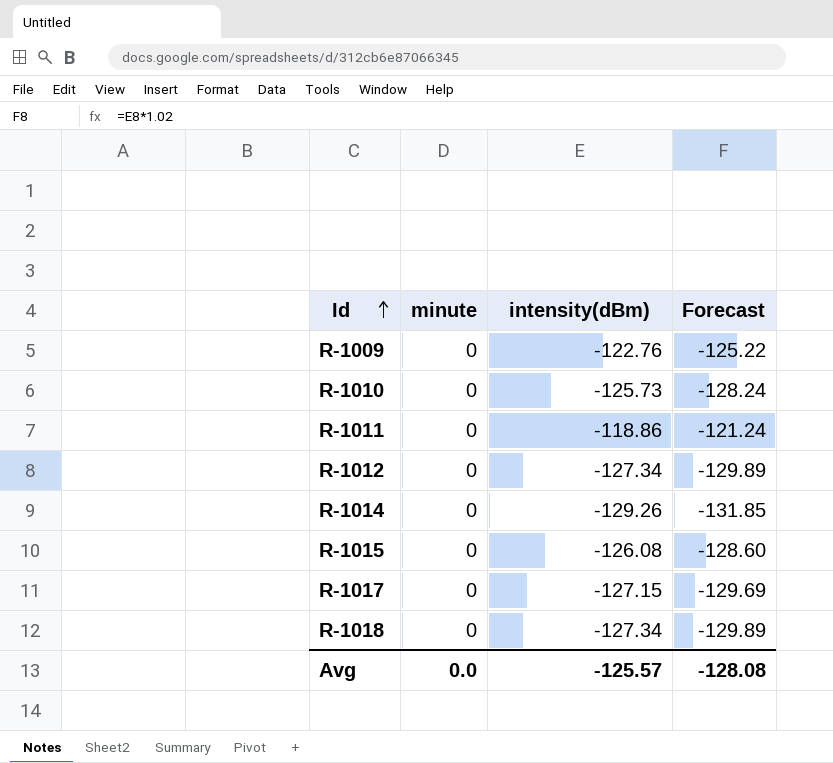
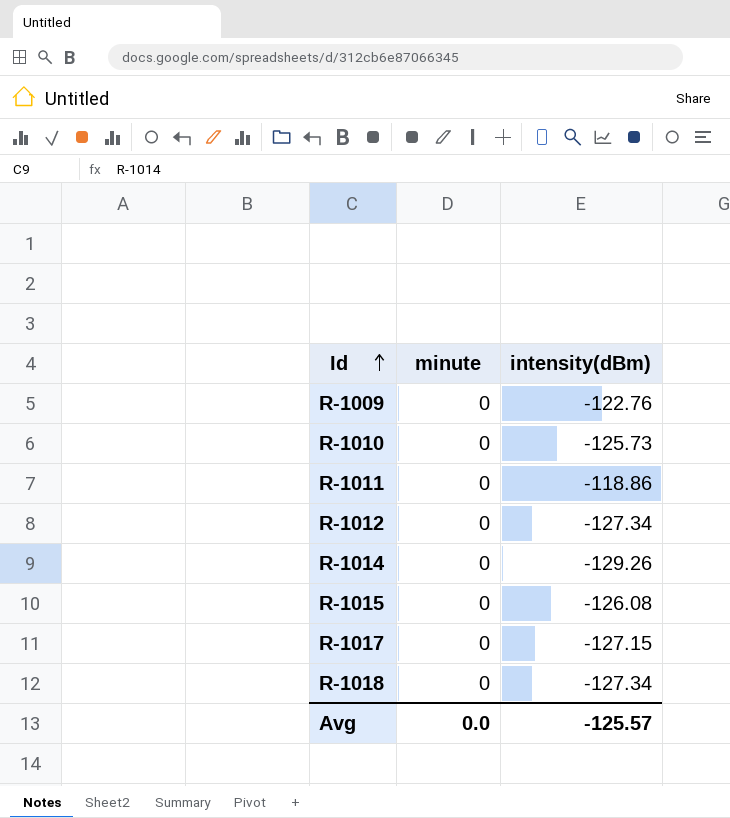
column Forecast | formula: [intensity(dBm)] * 1.02 -> none

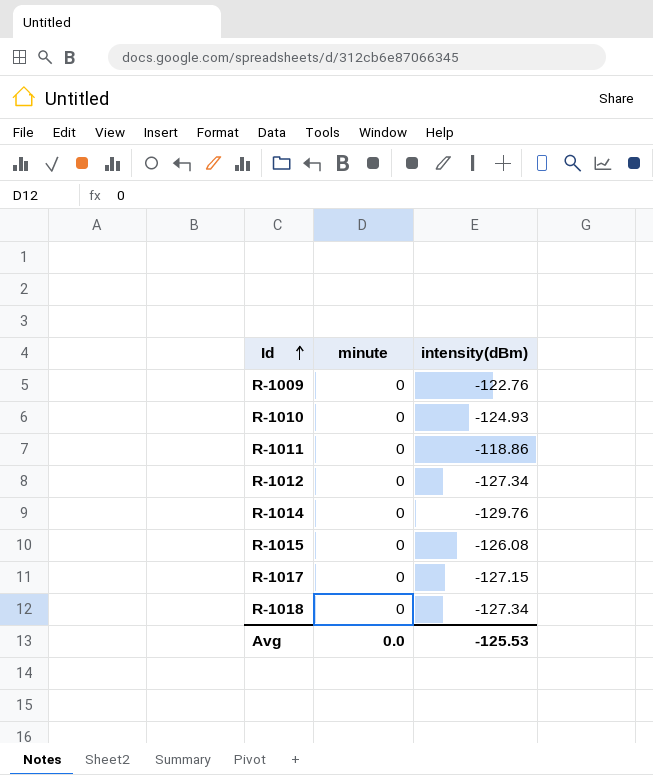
R-1010 | intensity(dBm): -125.73 -> -124.93
R-1014 | intensity(dBm): -129.26 -> -129.76
Avg | intensity(dBm): -125.57 -> -125.53

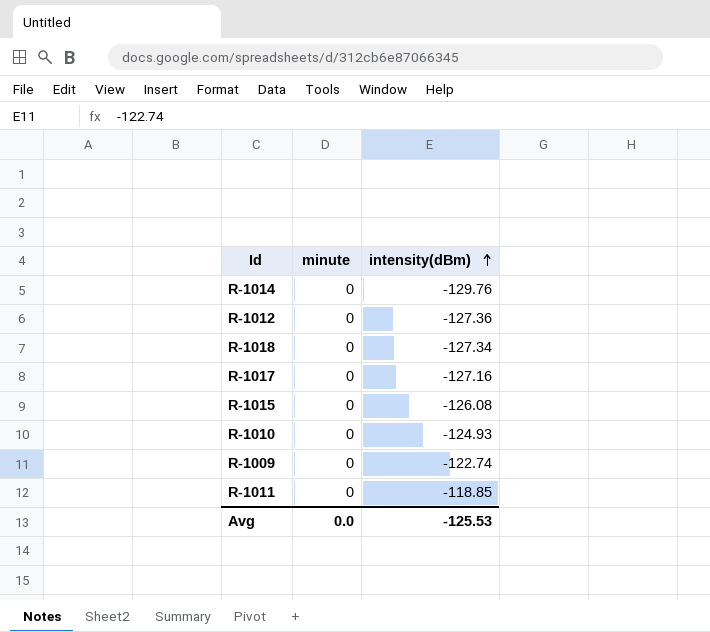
row order: Id ascending -> intensity(dBm) ascending
R-1012 | intensity(dBm): -127.34 -> -127.36
R-1017 | intensity(dBm): -127.15 -> -127.16
R-1009 | intensity(dBm): -122.76 -> -122.74
R-1011 | intensity(dBm): -118.86 -> -118.85

